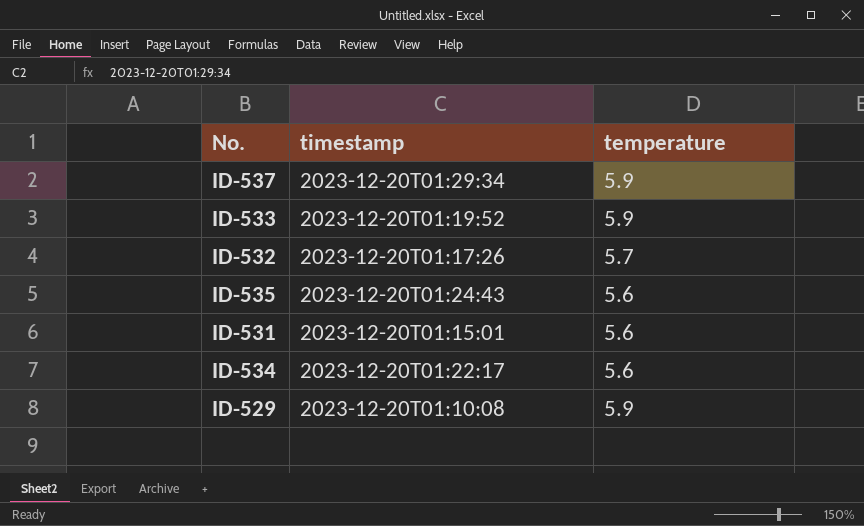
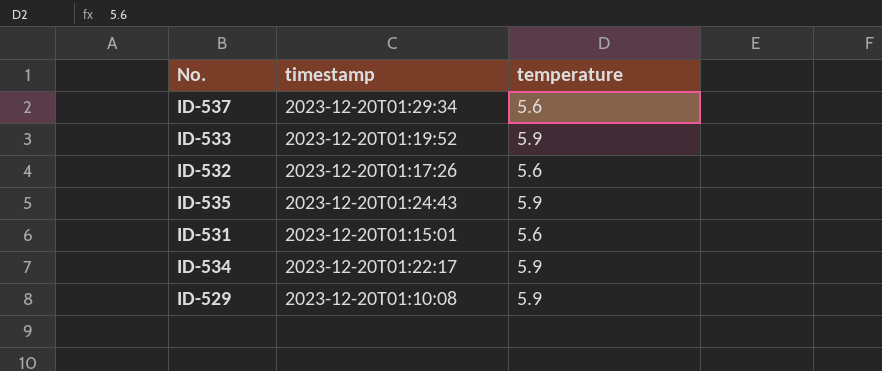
ID-537 | temperature: 5.9 -> 5.6
ID-532 | temperature: 5.7 -> 5.6
ID-535 | temperature: 5.6 -> 5.9
ID-534 | temperature: 5.6 -> 5.9

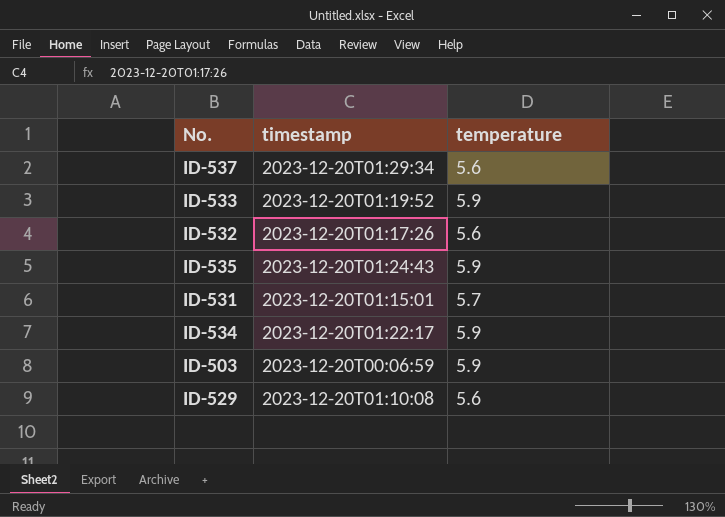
ID-531 | temperature: 5.6 -> 5.7
row ID-503: none -> 2023-12-20T00:06:59 | 5.9
ID-529 | temperature: 5.9 -> 5.6

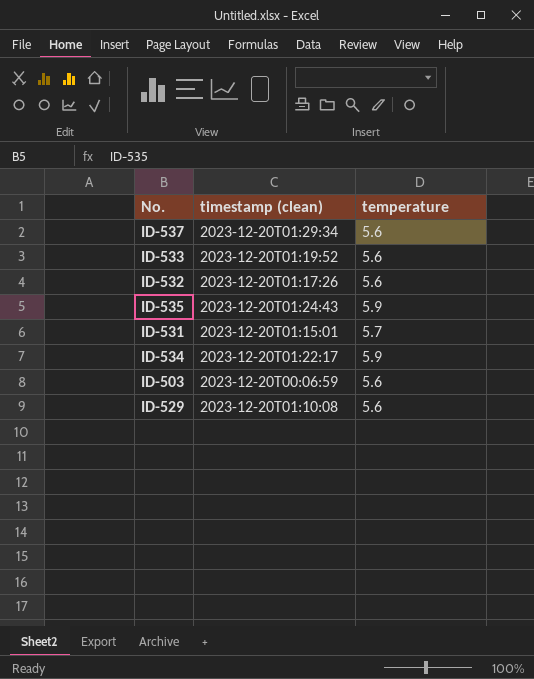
column name: timestamp -> timestamp (clean)
ID-533 | temperature: 5.9 -> 5.6
ID-503 | temperature: 5.9 -> 5.6

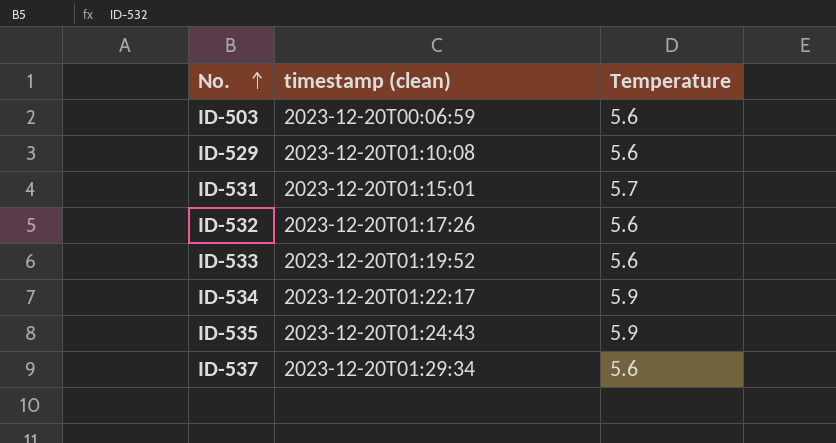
row order: none -> No. ascending
column name: temperature -> Temperature

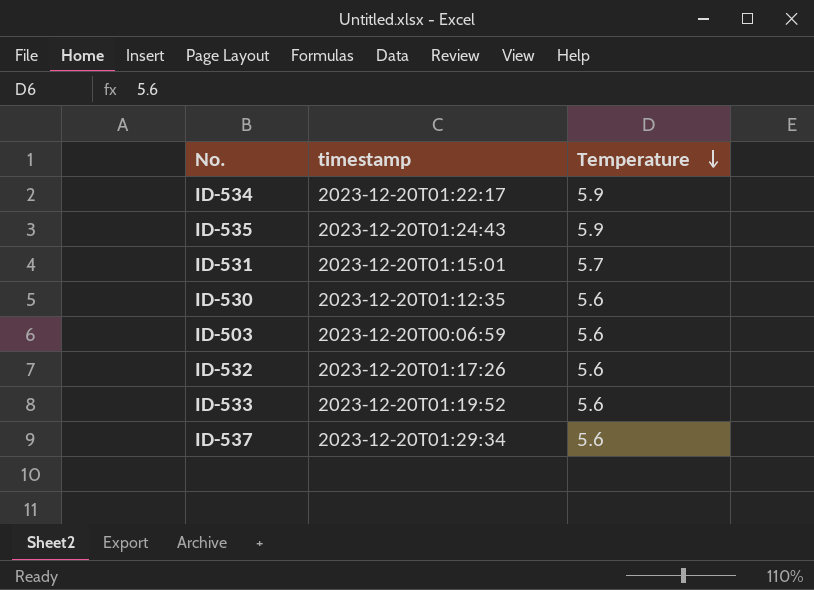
row order: No. ascending -> Temperature descending
column name: timestamp (clean) -> timestamp
row ID-529: 2023-12-20T01:10:08 | 5.6 -> none
row ID-530: none -> 2023-12-20T01:12:35 | 5.6

